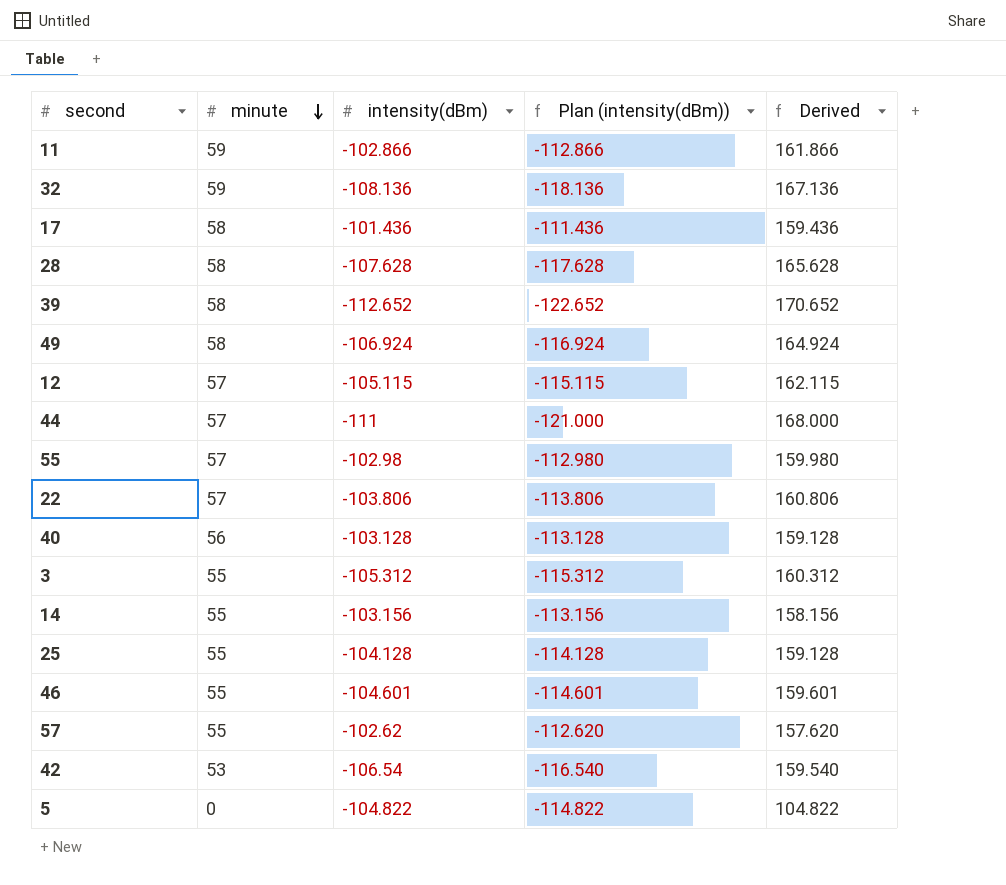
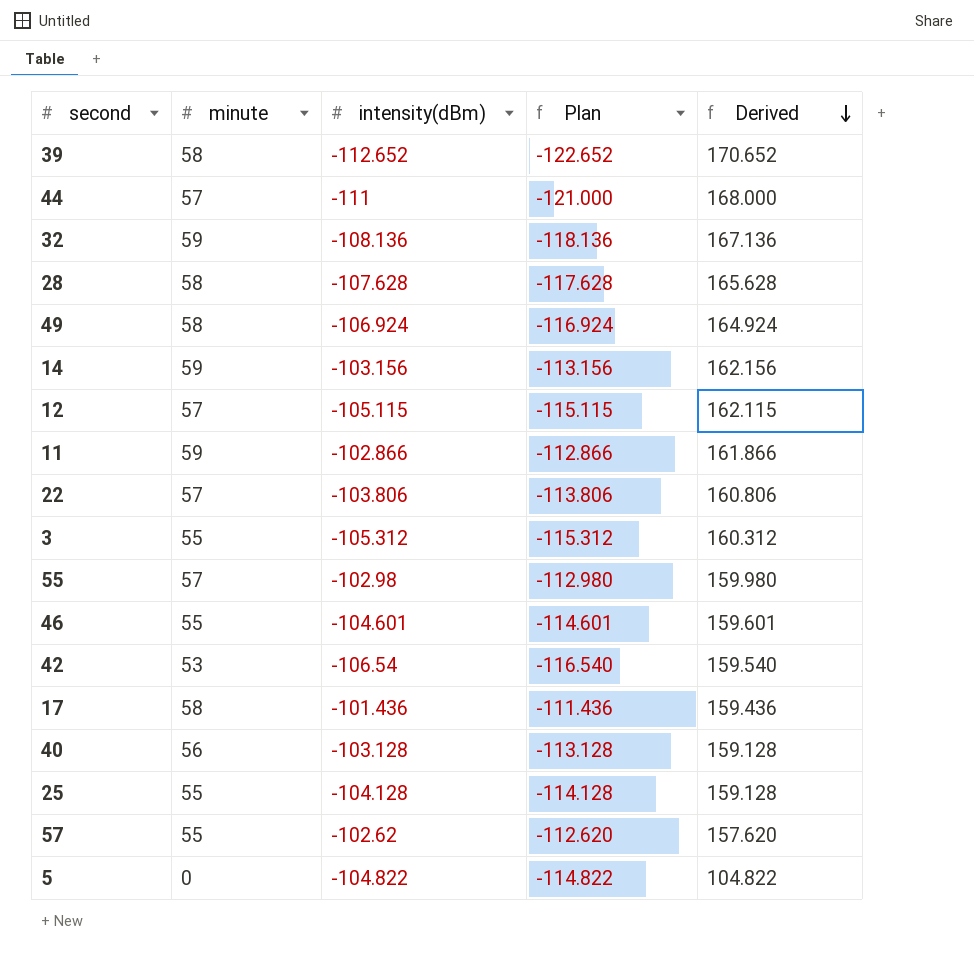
row order: minute descending -> Derived descending
column name: Plan (intensity(dBm)) -> Plan
14 | minute: 55 -> 59
14 | Derived: 158.156 -> 162.156

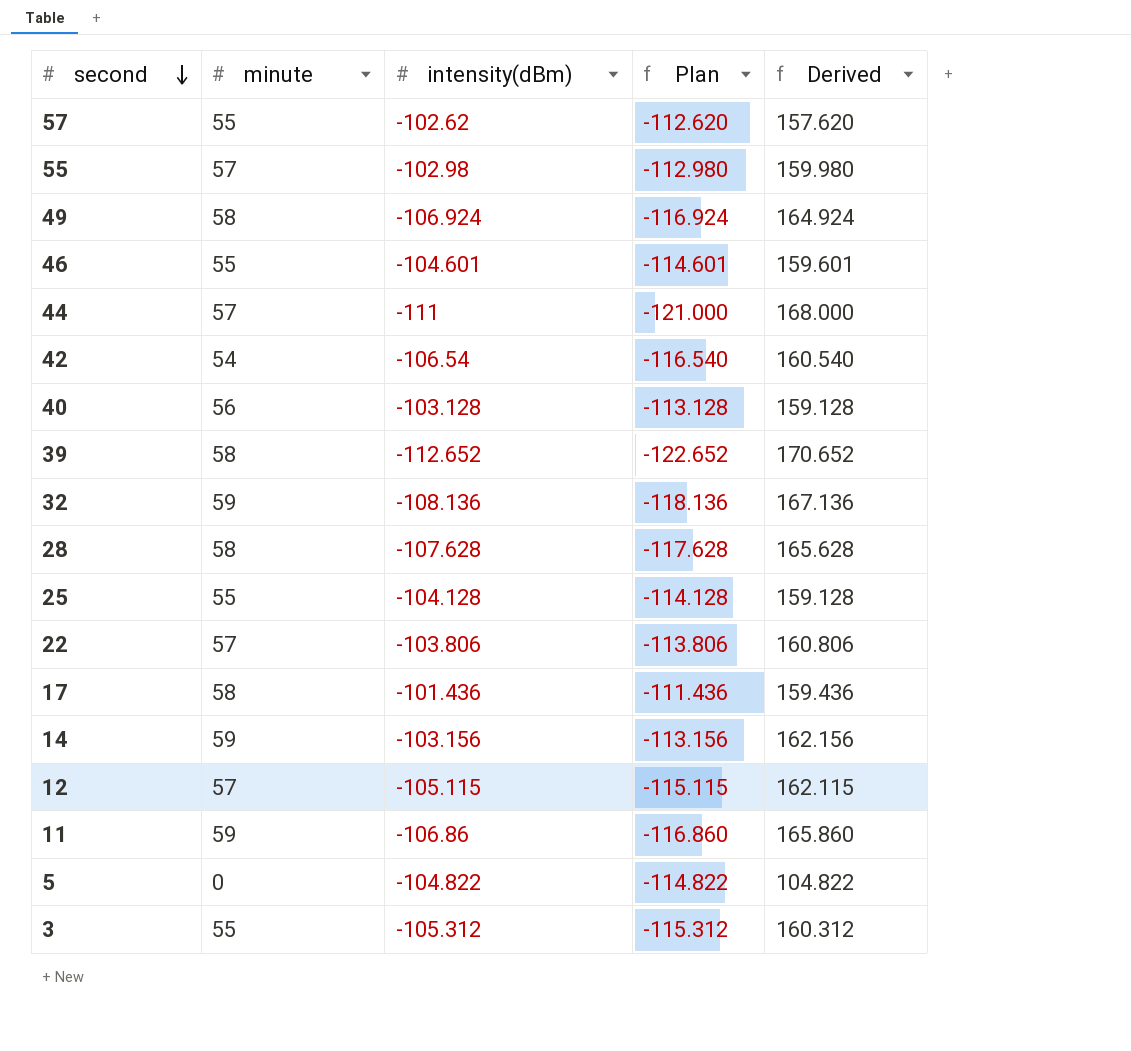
row order: Derived descending -> second descending
42 | minute: 53 -> 54
42 | Derived: 159.540 -> 160.540
11 | intensity(dBm): -102.866 -> -106.86
11 | Plan: -112.866 -> -116.860
11 | Derived: 161.866 -> 165.860

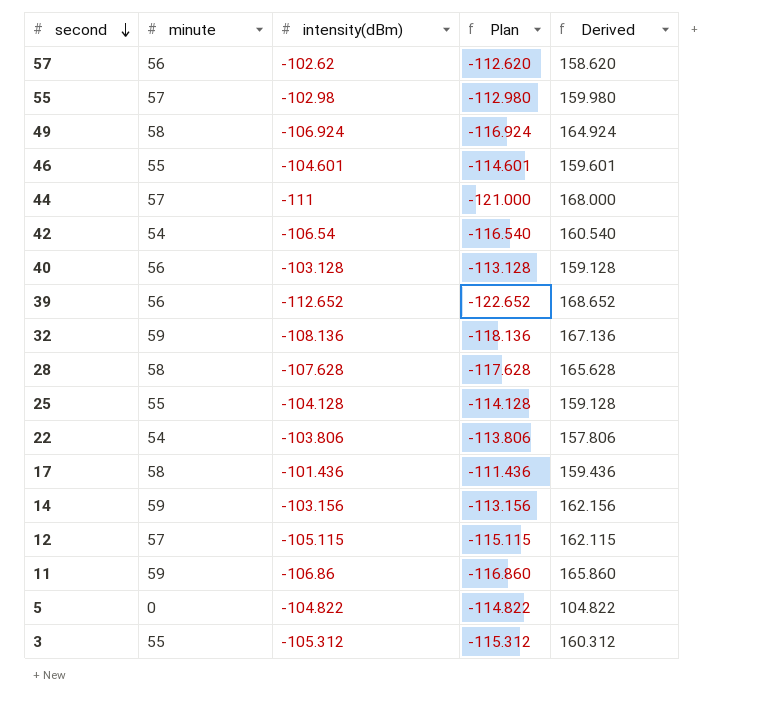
57 | minute: 55 -> 56
57 | Derived: 157.620 -> 158.620
39 | minute: 58 -> 56
39 | Derived: 170.652 -> 168.652
22 | minute: 57 -> 54
22 | Derived: 160.806 -> 157.806

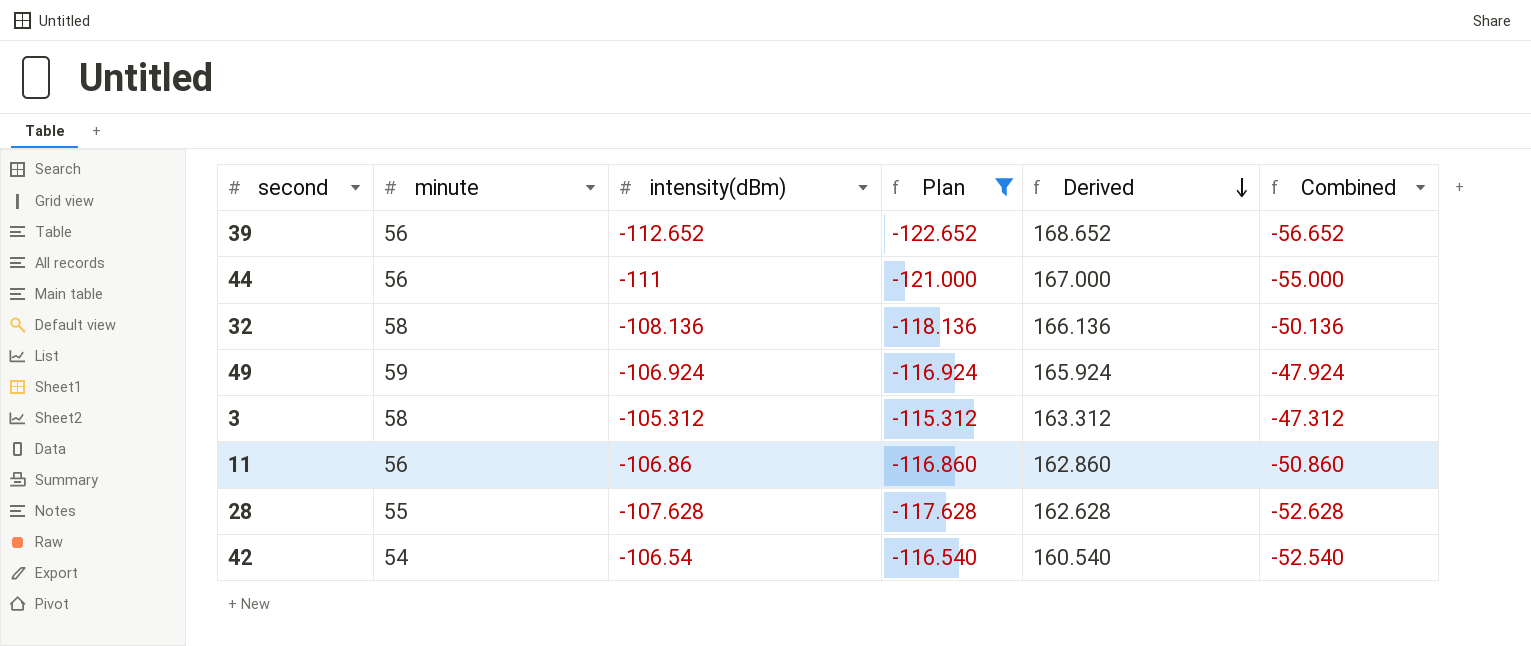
filter: none -> Plan <= -115.312
row order: second descending -> Derived descending
column Combined | formula: none -> [minute] + [intensity(dBm)]
44 | minute: 57 -> 56
44 | Derived: 168.000 -> 167.000
32 | minute: 59 -> 58
32 | Derived: 167.136 -> 166.136
49 | minute: 58 -> 59
49 | Derived: 164.924 -> 165.924
3 | minute: 55 -> 58
3 | Derived: 160.312 -> 163.312
11 | minute: 59 -> 56
11 | Derived: 165.860 -> 162.860
28 | minute: 58 -> 55
28 | Derived: 165.628 -> 162.628

